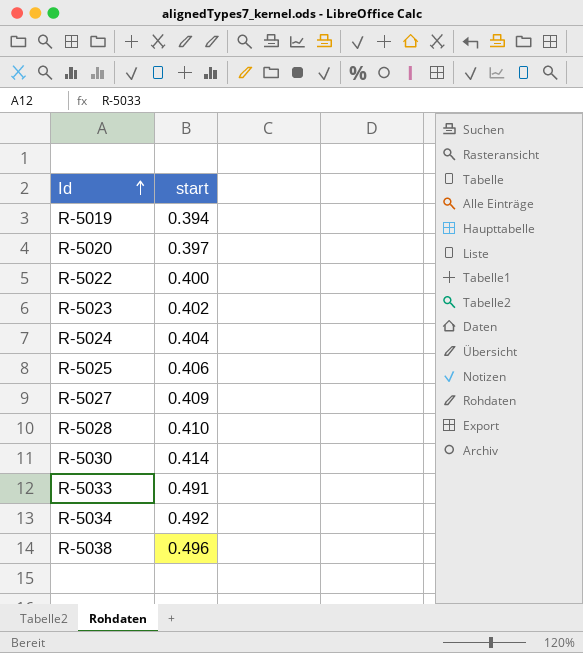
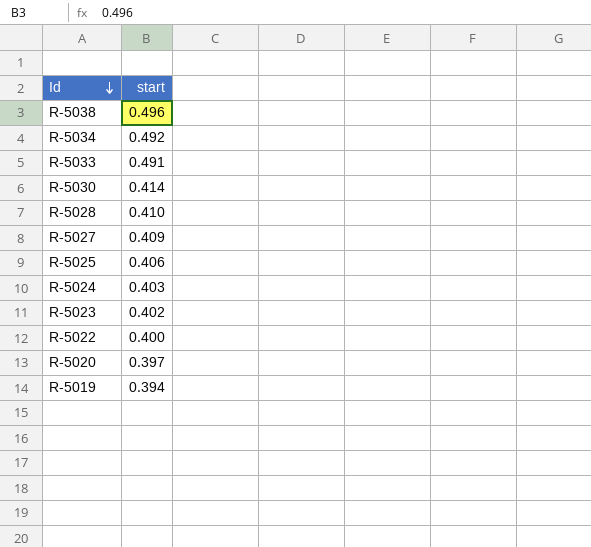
row order: Id ascending -> Id descending
R-5024 | start: 0.404 -> 0.403

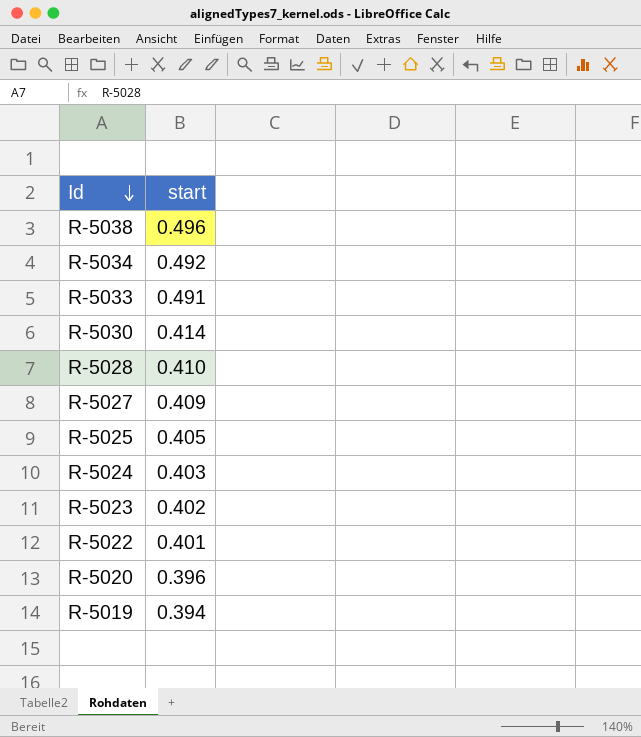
R-5025 | start: 0.406 -> 0.405
R-5022 | start: 0.400 -> 0.401
R-5020 | start: 0.397 -> 0.396

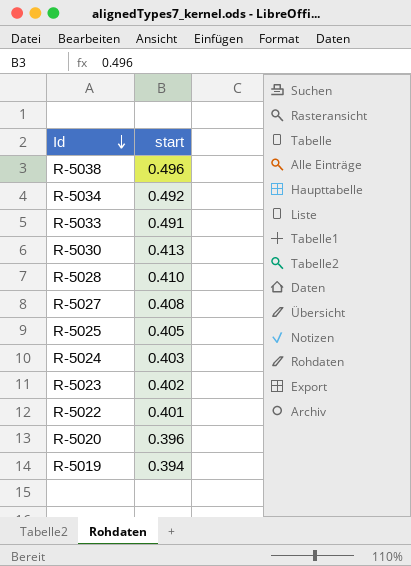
R-5030 | start: 0.414 -> 0.413
R-5027 | start: 0.409 -> 0.408

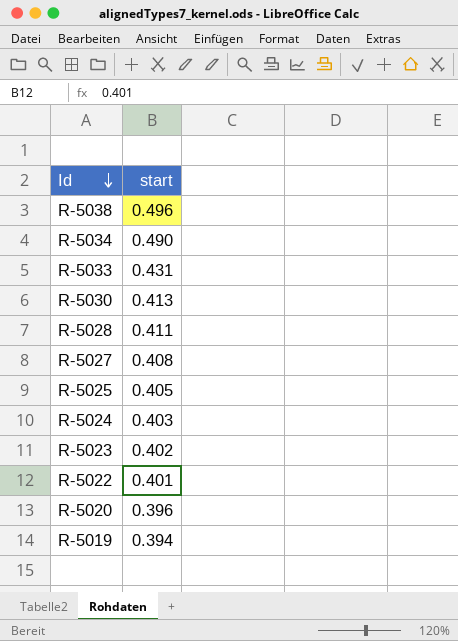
R-5034 | start: 0.492 -> 0.490
R-5033 | start: 0.491 -> 0.431
R-5028 | start: 0.410 -> 0.411

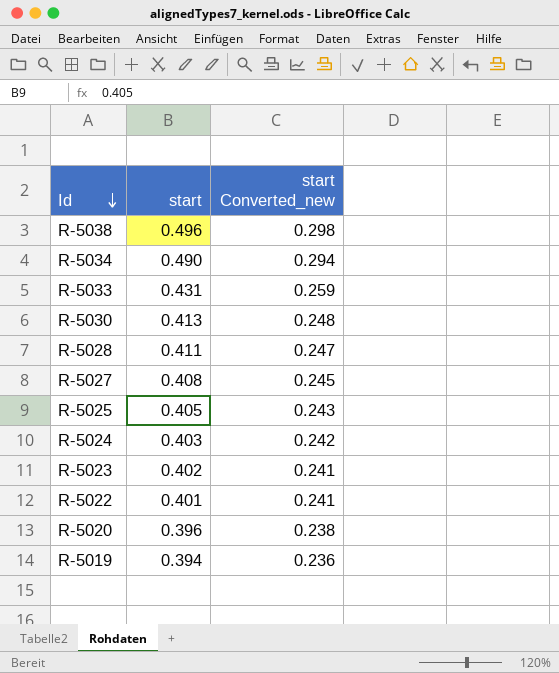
column start Converted_new | formula: none -> [start] * 0.6

